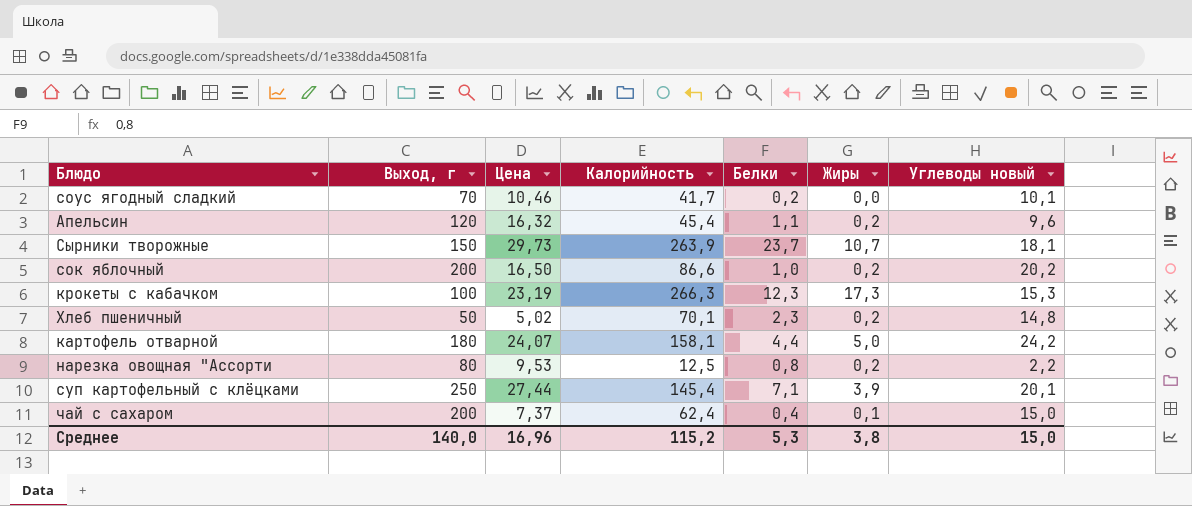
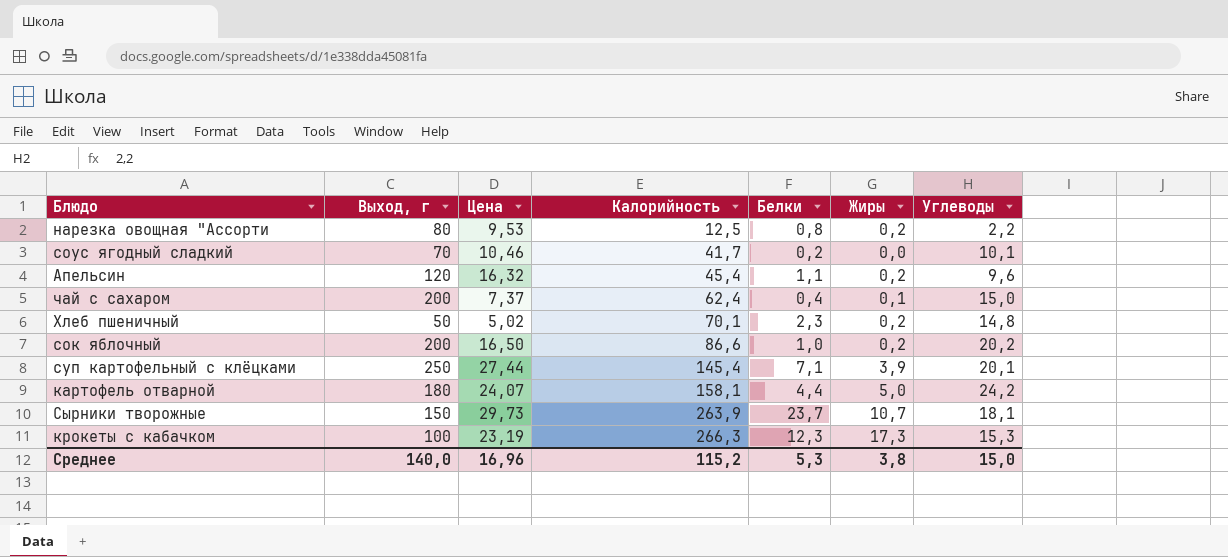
row order: none -> Калорийность ascending
column name: Углеводы новый -> Углеводы

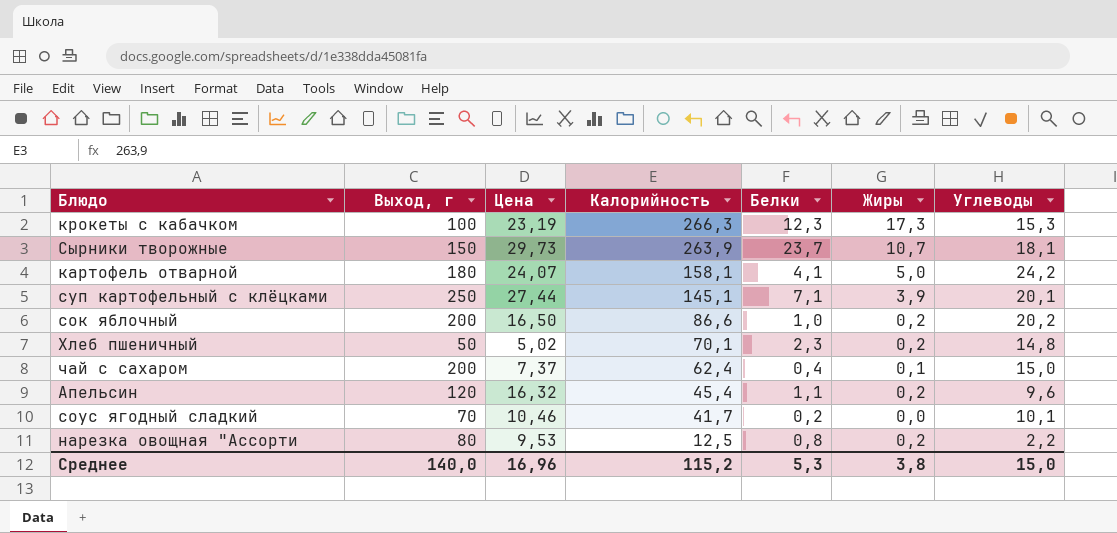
row order: Калорийность ascending -> Калорийность descending
картофель отварной | Белки: 4,4 -> 4,1
суп картофельный с клёцками | Калорийность: 145,4 -> 145,1

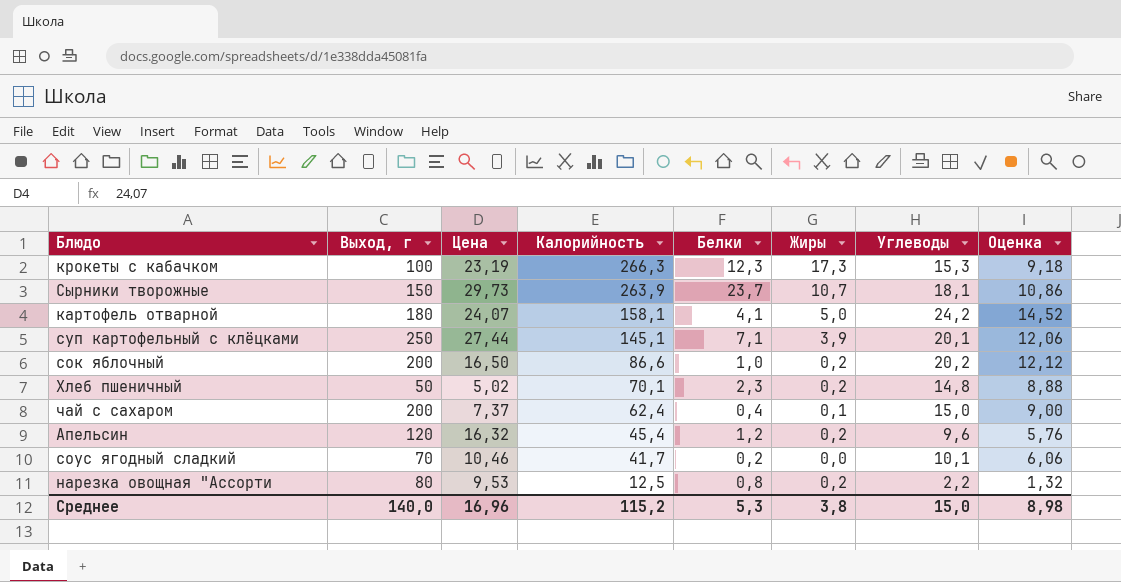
column Оценка | formula: none -> [Углеводы] * 0,6
Апельсин | Белки: 1,1 -> 1,2

